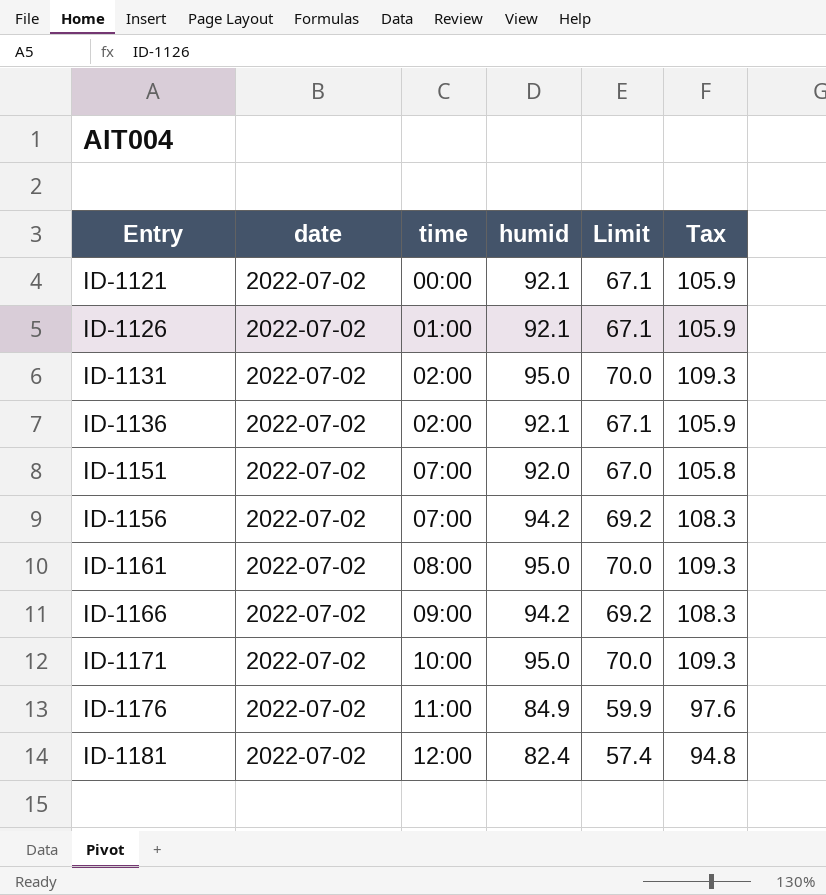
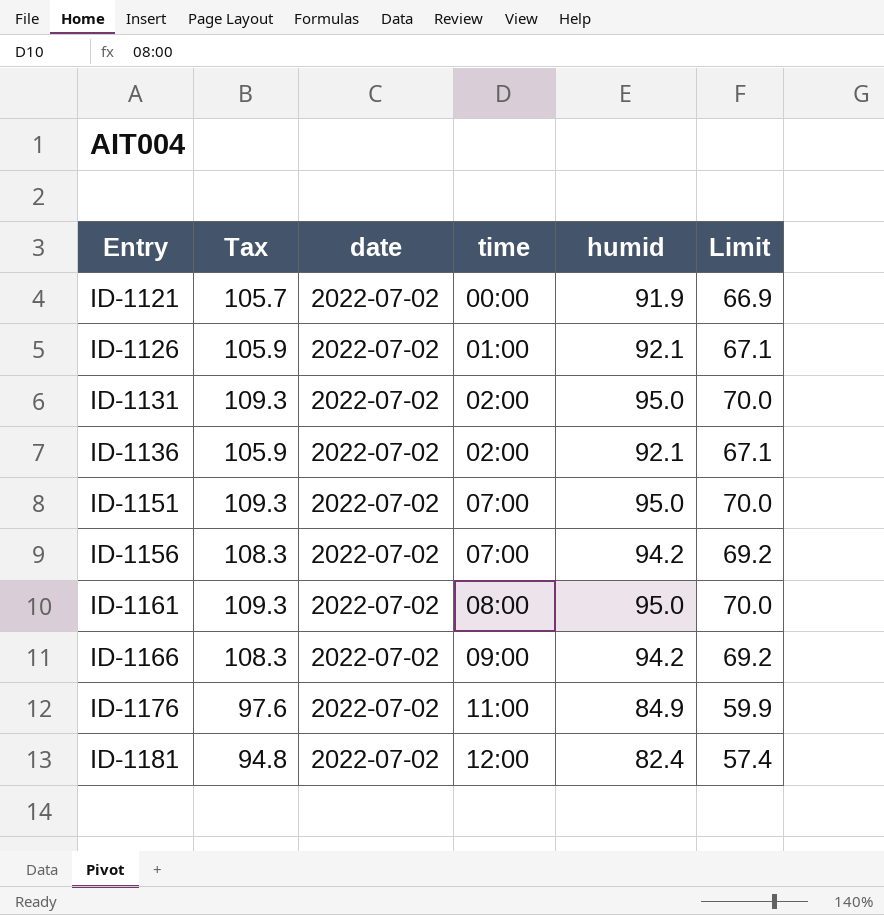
column Tax | position: 6 -> 2
row ID-1171: 2022-07-02 | 10:00 | 95.0 | 70.0 | 109.3 -> none
ID-1121 | Tax: 105.9 -> 105.7
ID-1121 | humid: 92.1 -> 91.9
ID-1121 | Limit: 67.1 -> 66.9
ID-1151 | Tax: 105.8 -> 109.3
ID-1151 | humid: 92.0 -> 95.0
ID-1151 | Limit: 67.0 -> 70.0

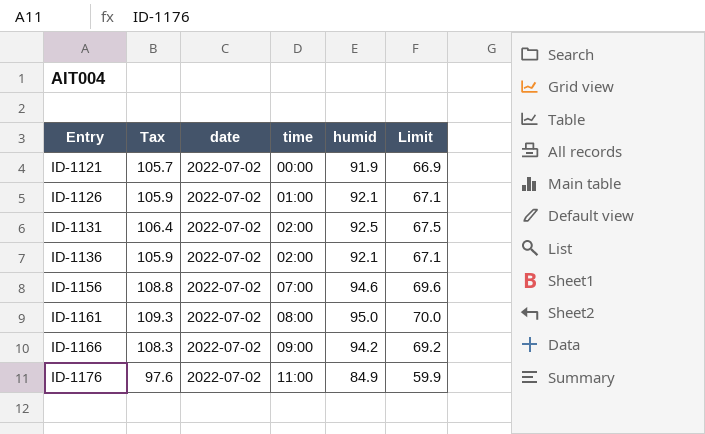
row ID-1151: 109.3 | 2022-07-02 | 07:00 | 95.0 | 70.0 -> none
row ID-1181: 94.8 | 2022-07-02 | 12:00 | 82.4 | 57.4 -> none
ID-1131 | Tax: 109.3 -> 106.4
ID-1131 | humid: 95.0 -> 92.5
ID-1131 | Limit: 70.0 -> 67.5
ID-1156 | Tax: 108.3 -> 108.8
ID-1156 | humid: 94.2 -> 94.6
ID-1156 | Limit: 69.2 -> 69.6

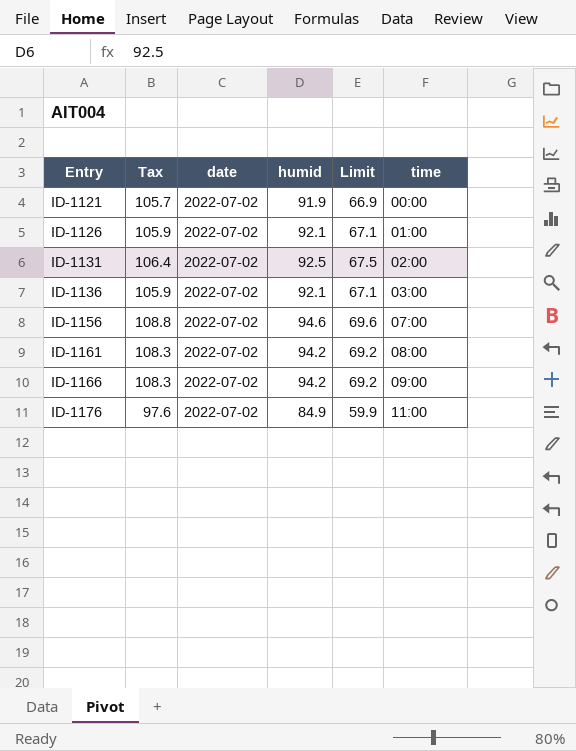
column time | position: 4 -> 6
ID-1136 | time: 02:00 -> 03:00
ID-1161 | Tax: 109.3 -> 108.3
ID-1161 | humid: 95.0 -> 94.2
ID-1161 | Limit: 70.0 -> 69.2

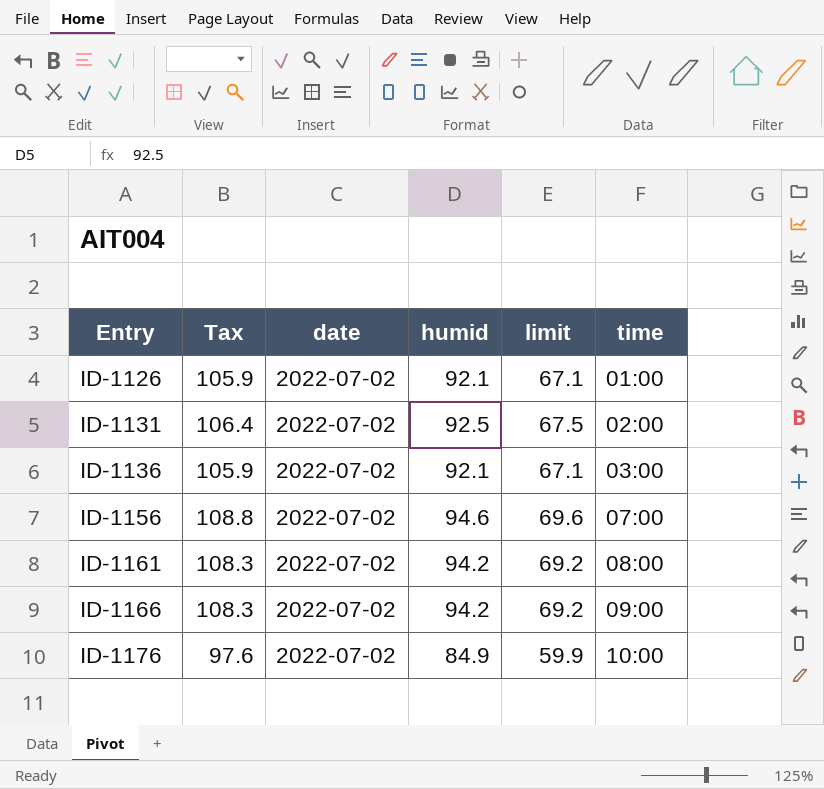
column name: Limit -> limit
row ID-1121: 105.7 | 2022-07-02 | 91.9 | 66.9 | 00:00 -> none
ID-1176 | time: 11:00 -> 10:00

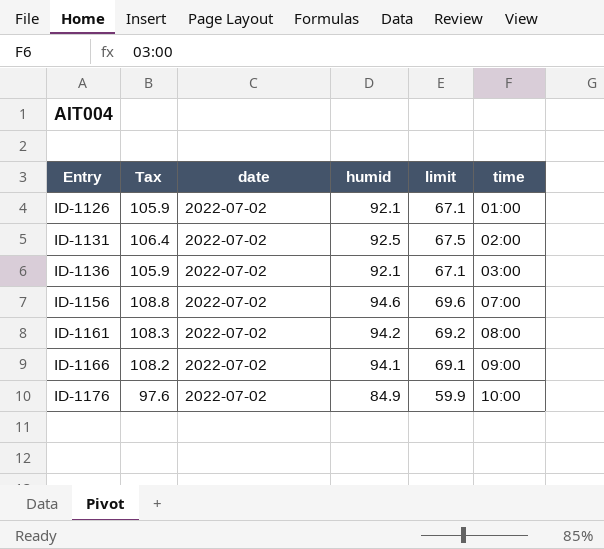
ID-1166 | Tax: 108.3 -> 108.2
ID-1166 | humid: 94.2 -> 94.1
ID-1166 | limit: 69.2 -> 69.1

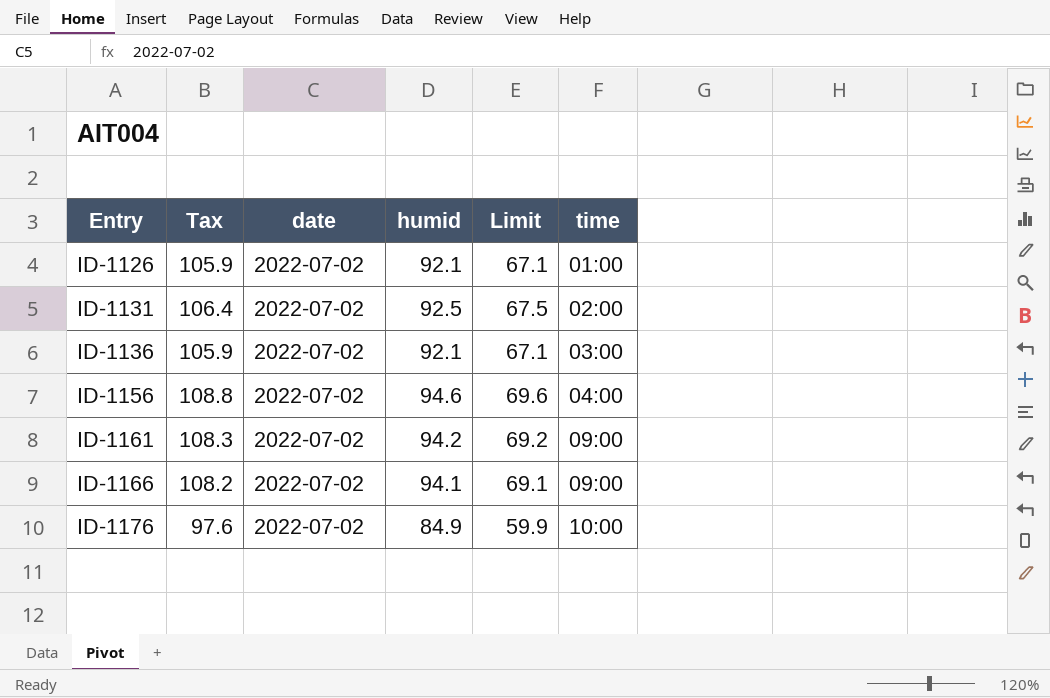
column name: limit -> Limit
ID-1156 | time: 07:00 -> 04:00
ID-1161 | time: 08:00 -> 09:00

